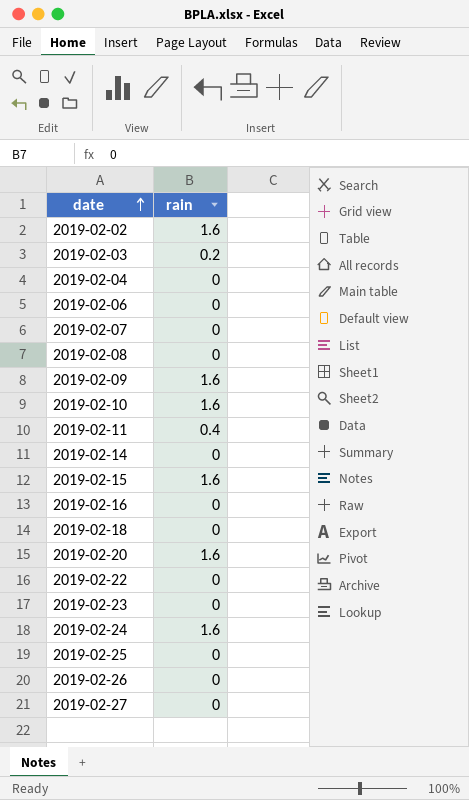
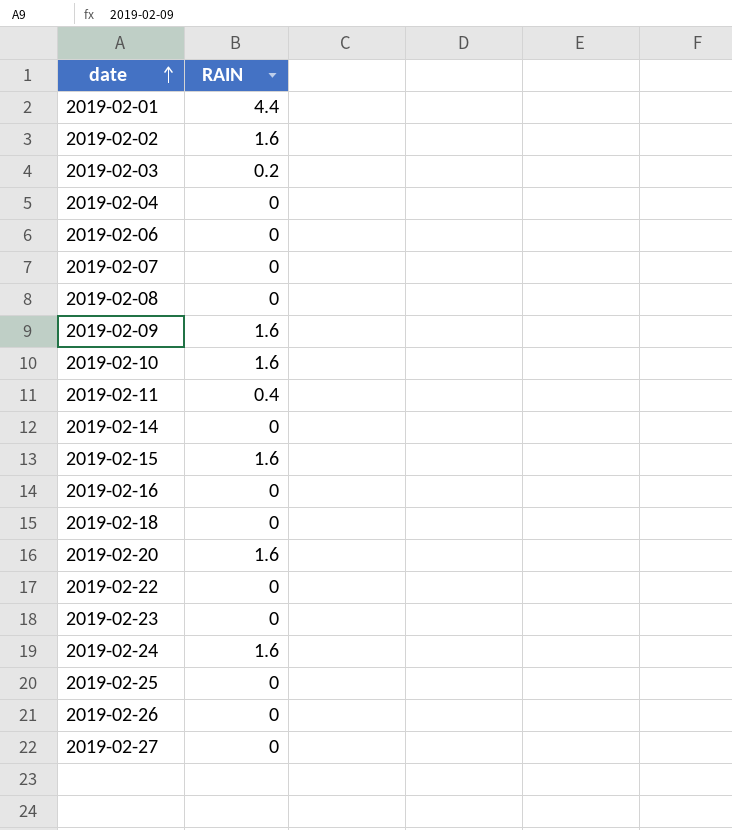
column name: rain -> RAIN
row 2019-02-01: none -> 4.4

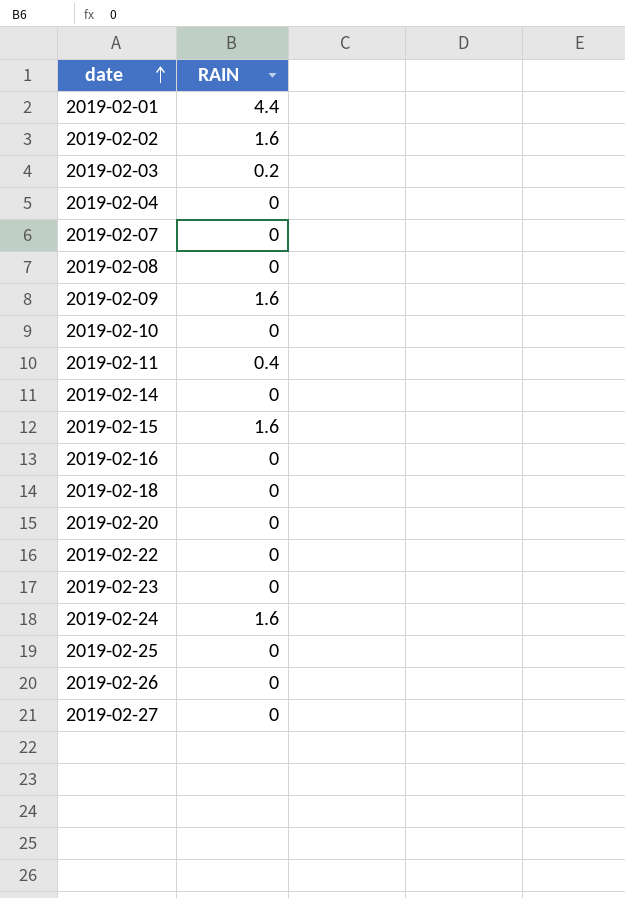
row 2019-02-06: 0 -> none
2019-02-10 | RAIN: 1.6 -> 0
2019-02-20 | RAIN: 1.6 -> 0

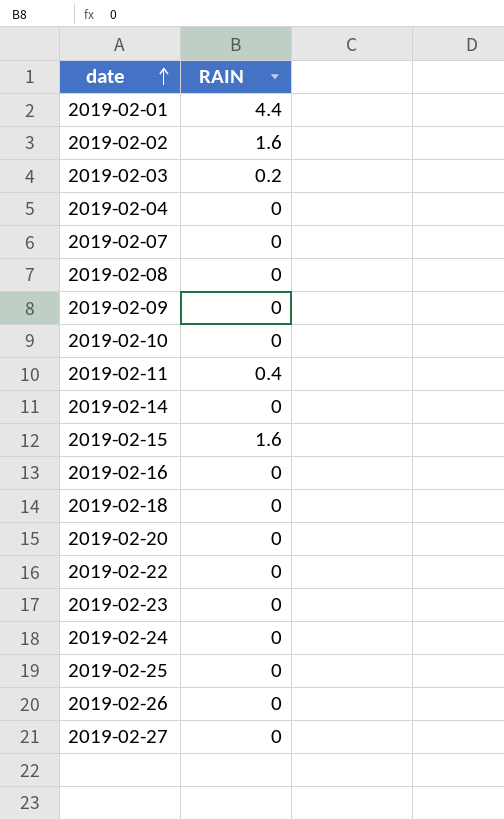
2019-02-09 | RAIN: 1.6 -> 0
2019-02-24 | RAIN: 1.6 -> 0

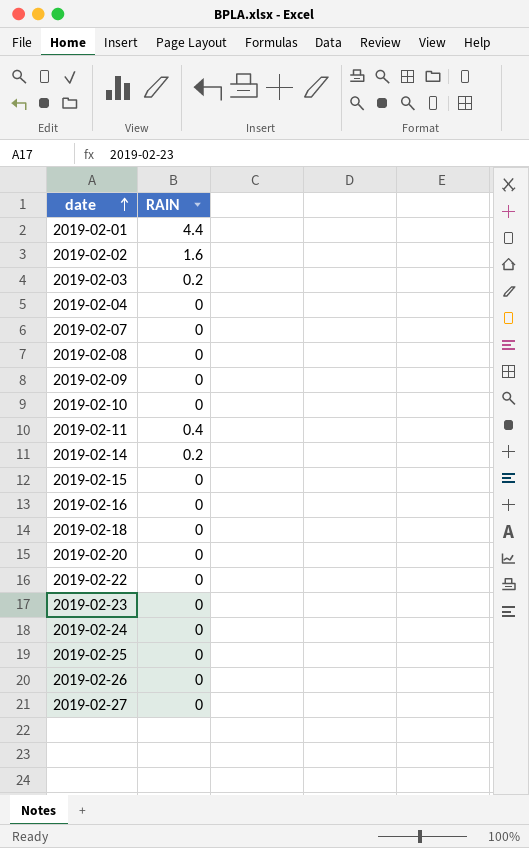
2019-02-14 | RAIN: 0 -> 0.2
2019-02-15 | RAIN: 1.6 -> 0

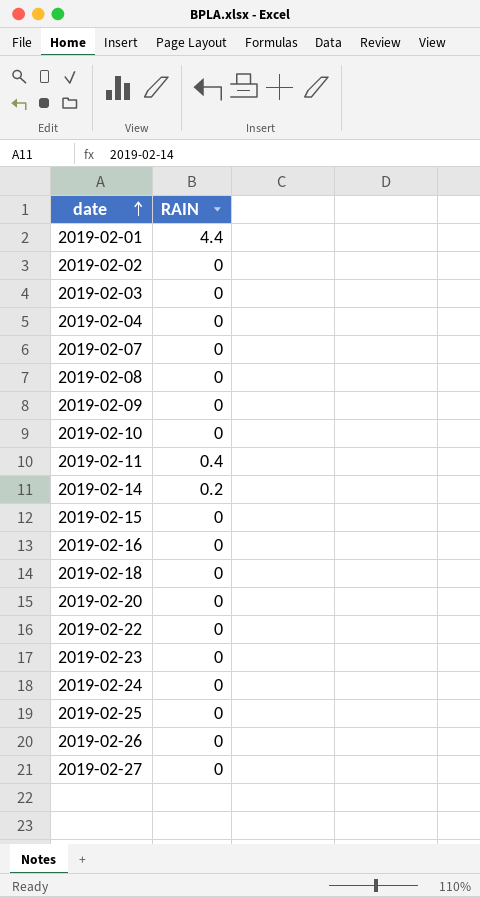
2019-02-02 | RAIN: 1.6 -> 0
2019-02-03 | RAIN: 0.2 -> 0

